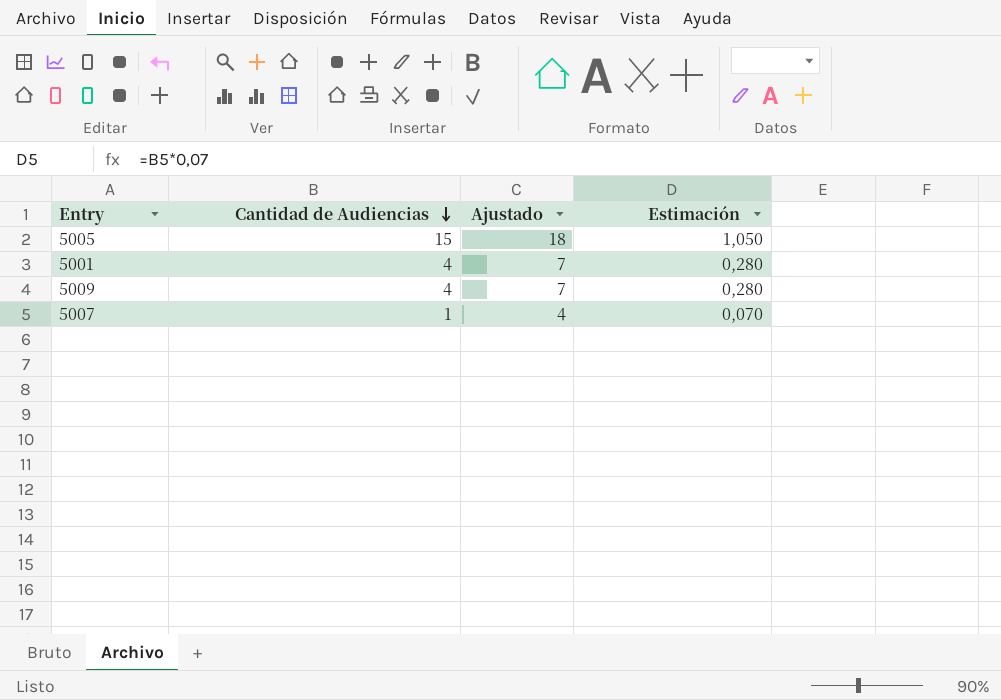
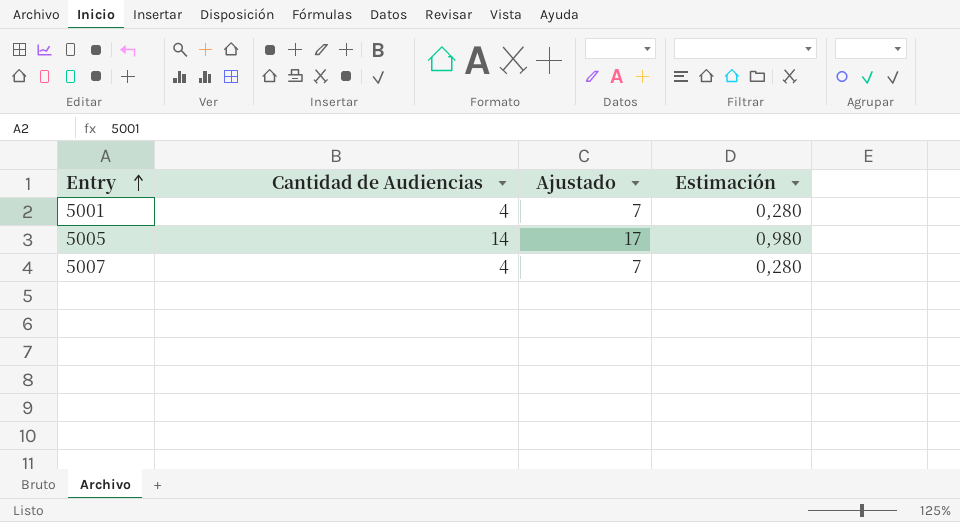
row order: Cantidad de Audiencias descending -> Entry ascending
row 5009: 4 | 7 | 0,280 -> none
5005 | Cantidad de Audiencias: 15 -> 14
5005 | Ajustado: 18 -> 17
5005 | Estimación: 1,050 -> 0,980
5007 | Cantidad de Audiencias: 1 -> 4
5007 | Ajustado: 4 -> 7
5007 | Estimación: 0,070 -> 0,280

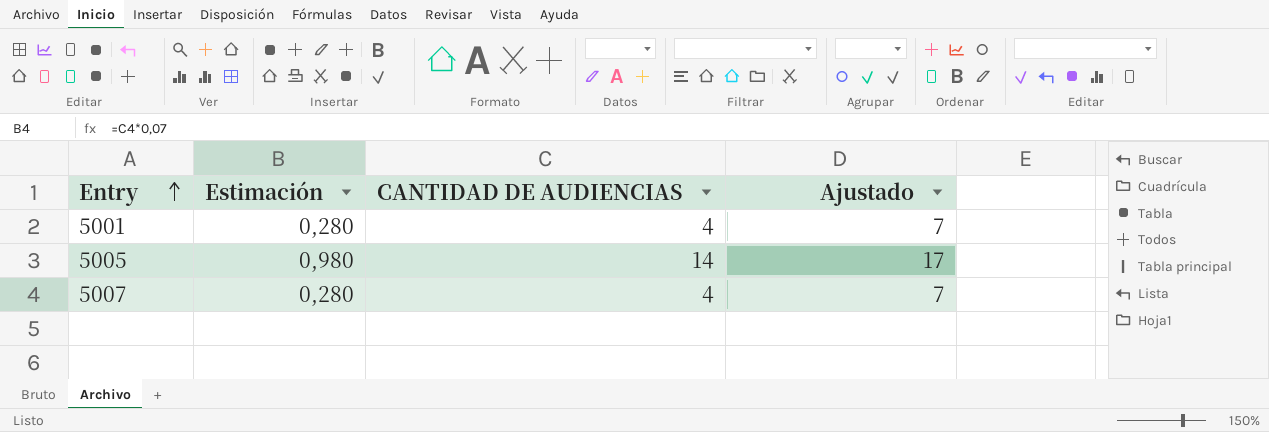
column Estimación | position: 4 -> 2
column name: Cantidad de Audiencias -> CANTIDAD DE AUDIENCIAS

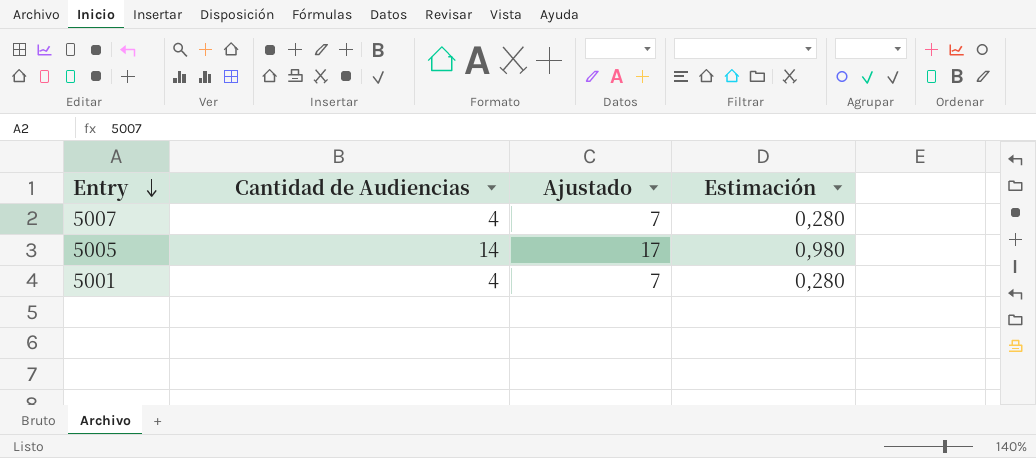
row order: Entry ascending -> Entry descending
column name: CANTIDAD DE AUDIENCIAS -> Cantidad de Audiencias
column Estimación | position: 2 -> 4

